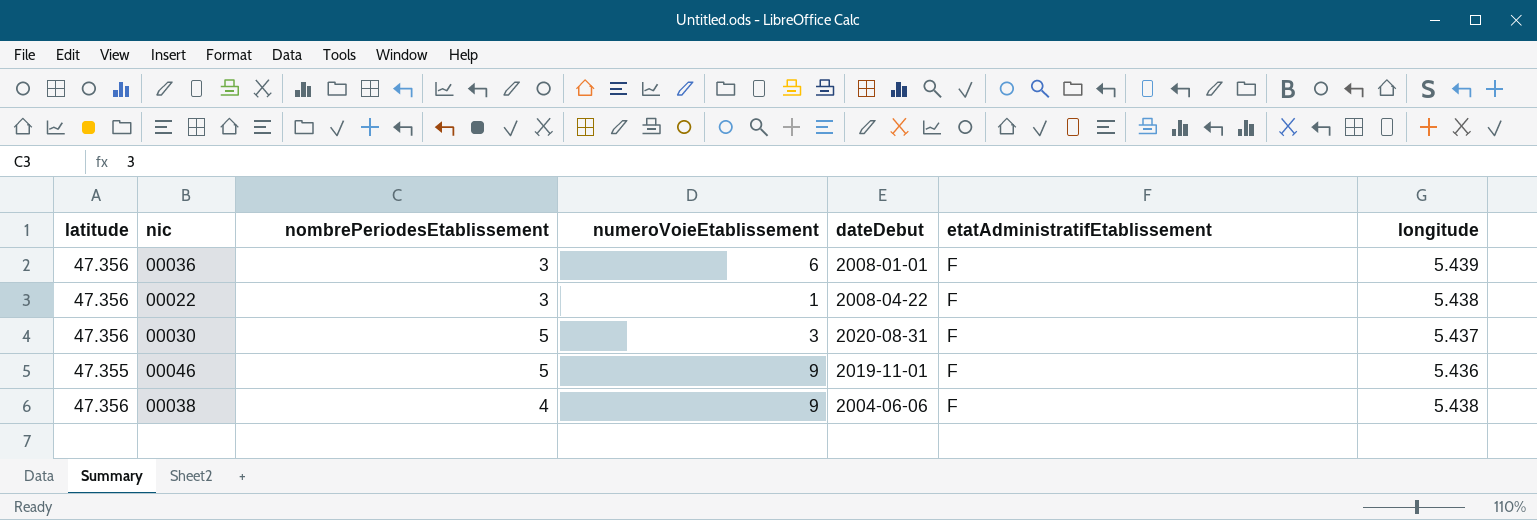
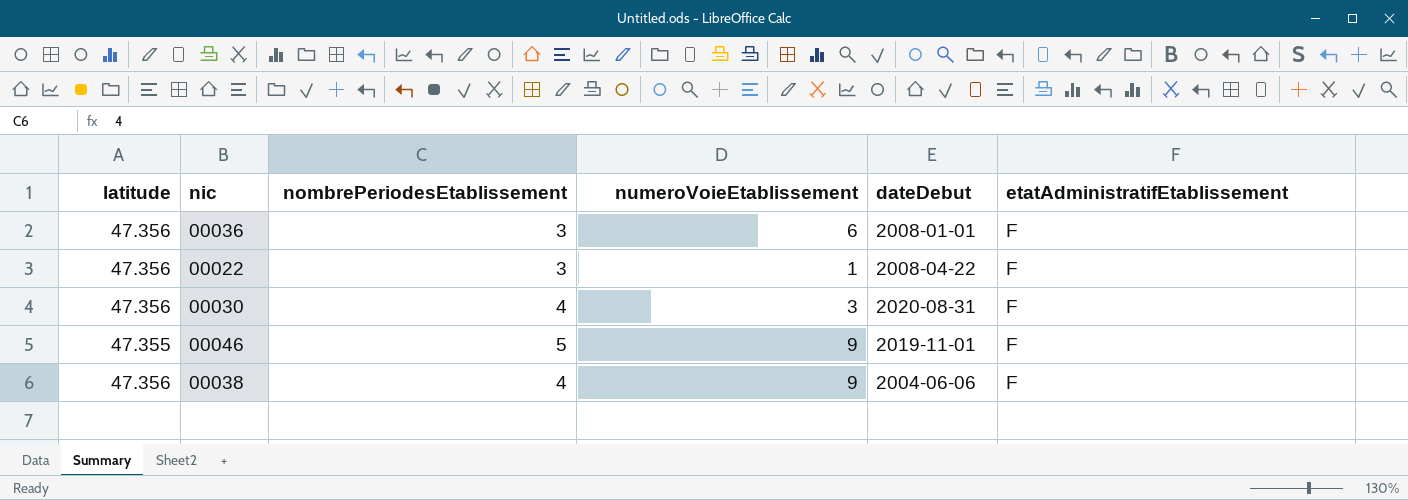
column longitude | position: 7 -> none
00030 | nombrePeriodesEtablissement: 5 -> 4

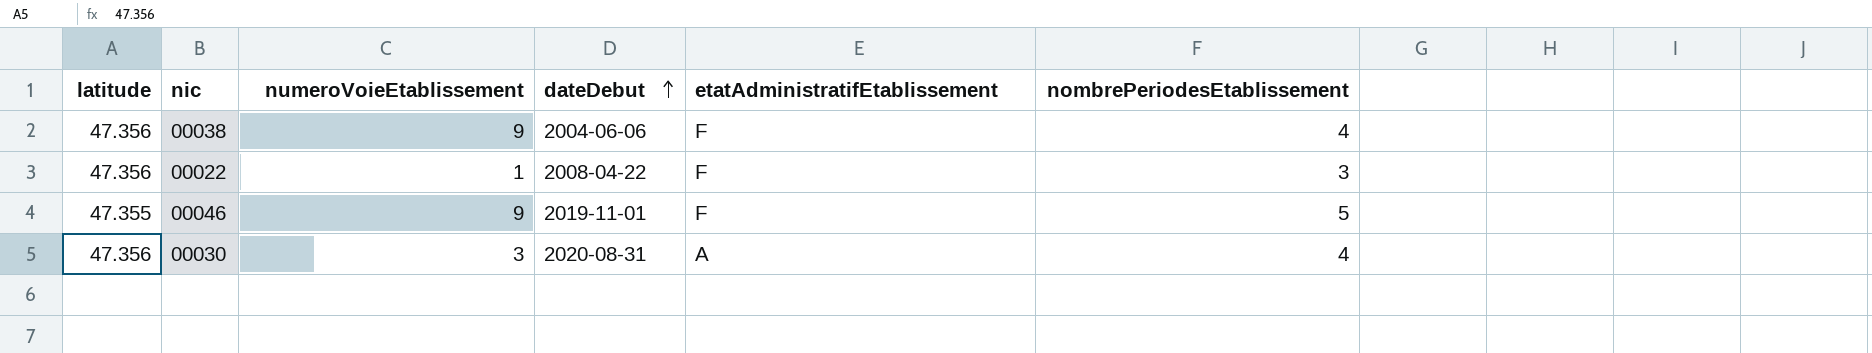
row order: none -> dateDebut ascending
column nombrePeriodesEtablissement | position: 3 -> 6
row 00036: 47.356 | 3 | 6 | 2008-01-01 | F -> none
00030 | etatAdministratifEtablissement: F -> A

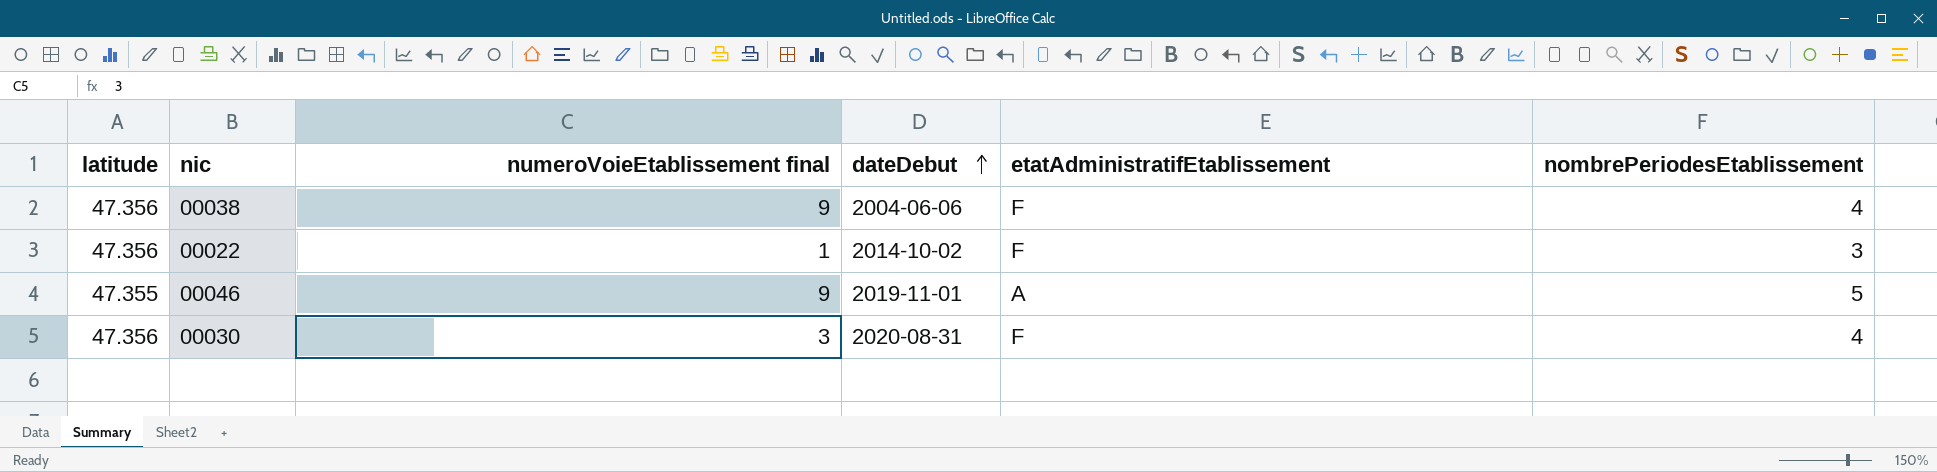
column name: numeroVoieEtablissement -> numeroVoieEtablissement final
00022 | dateDebut: 2008-04-22 -> 2014-10-02
00046 | etatAdministratifEtablissement: F -> A
00030 | etatAdministratifEtablissement: A -> F

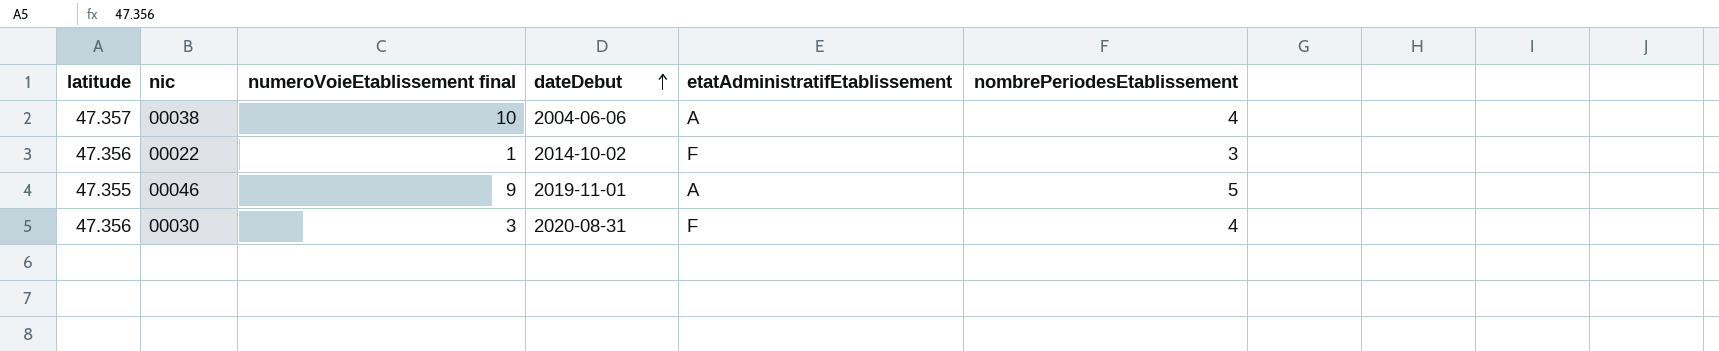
00038 | latitude: 47.356 -> 47.357
00038 | numeroVoieEtablissement final: 9 -> 10
00038 | etatAdministratifEtablissement: F -> A

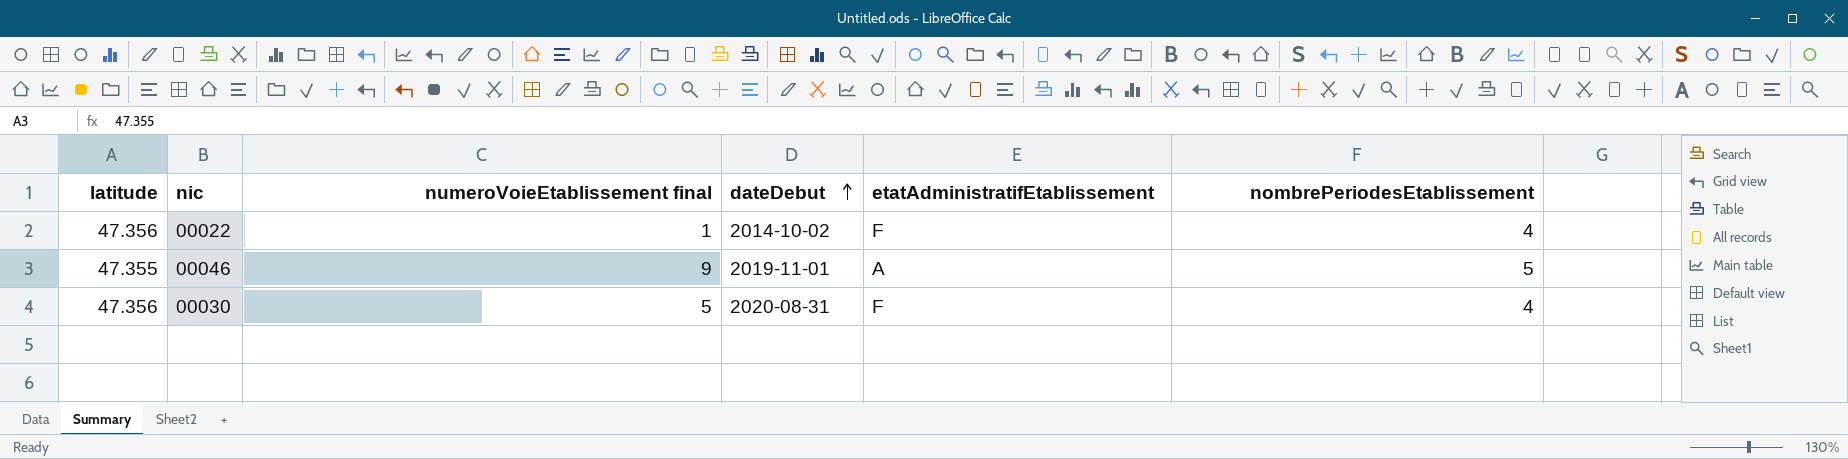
row 00038: 47.357 | 10 | 2004-06-06 | A | 4 -> none
00022 | nombrePeriodesEtablissement: 3 -> 4
00030 | numeroVoieEtablissement final: 3 -> 5

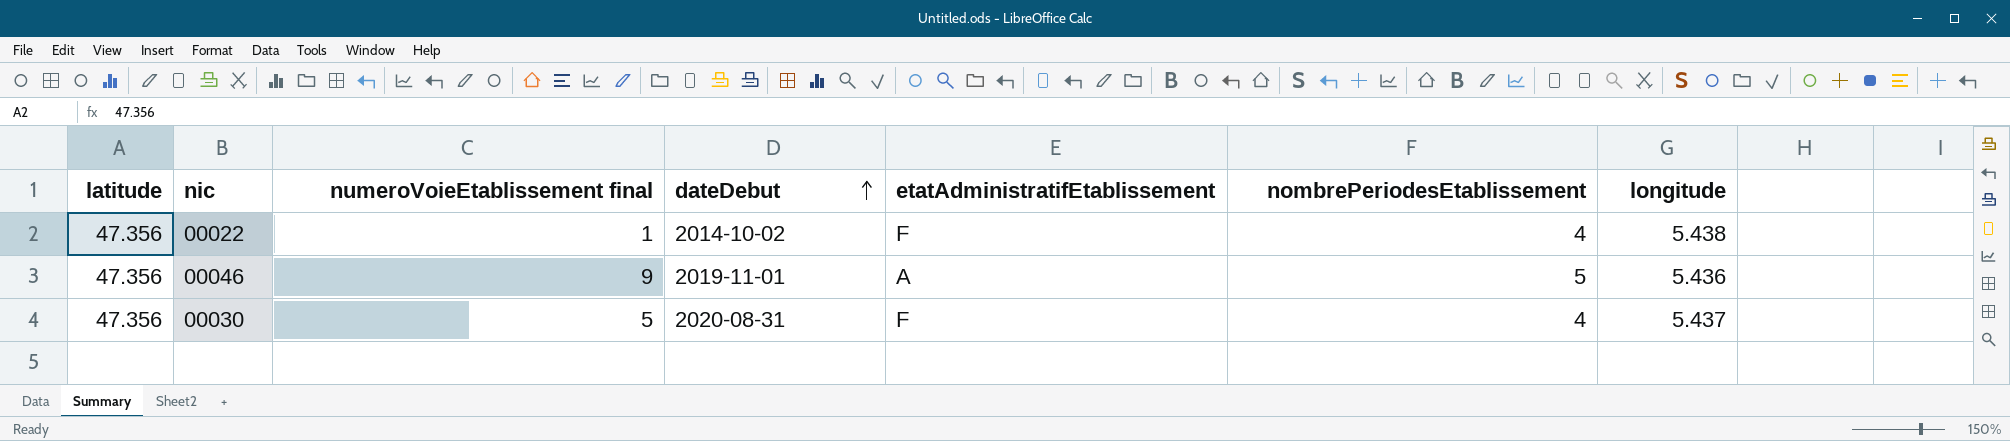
column longitude | position: none -> 7
00046 | latitude: 47.355 -> 47.356

